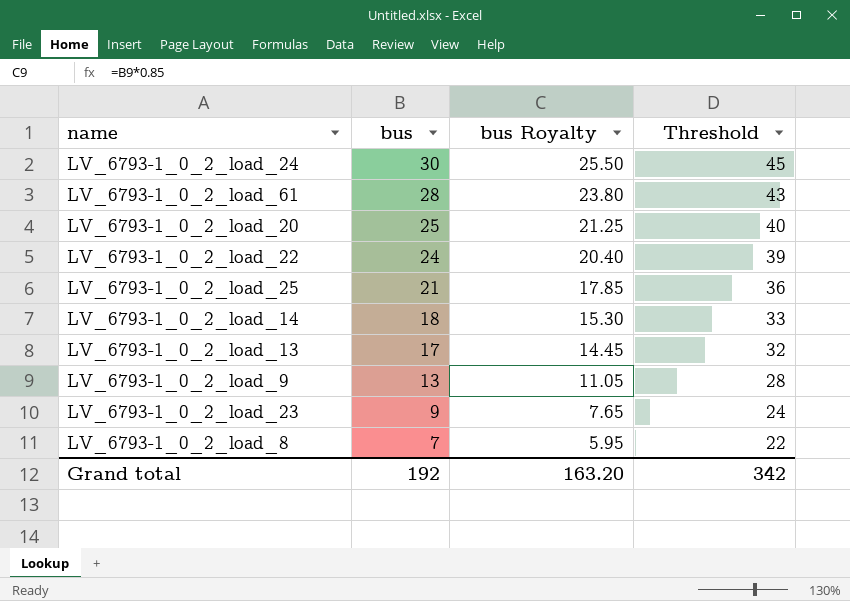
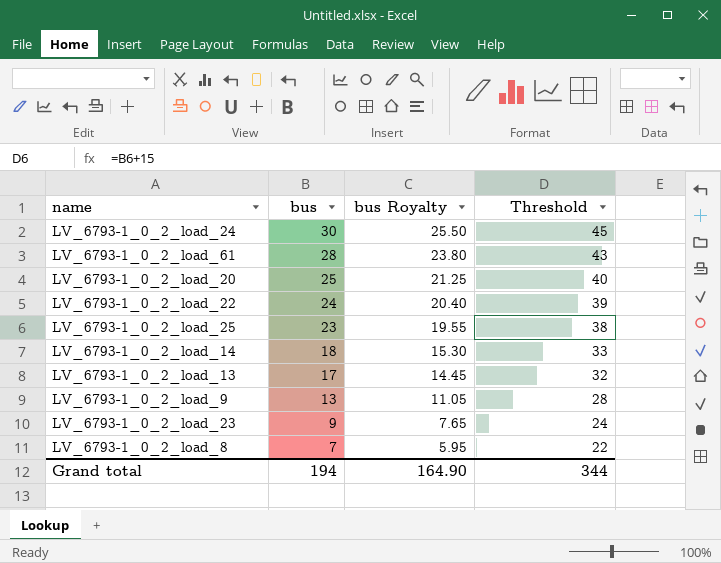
LV_6793-1_0_2_load_25 | bus: 21 -> 23
LV_6793-1_0_2_load_25 | bus Royalty: 17.85 -> 19.55
LV_6793-1_0_2_load_25 | Threshold: 36 -> 38
Grand total | bus: 192 -> 194
Grand total | bus Royalty: 163.20 -> 164.90
Grand total | Threshold: 342 -> 344

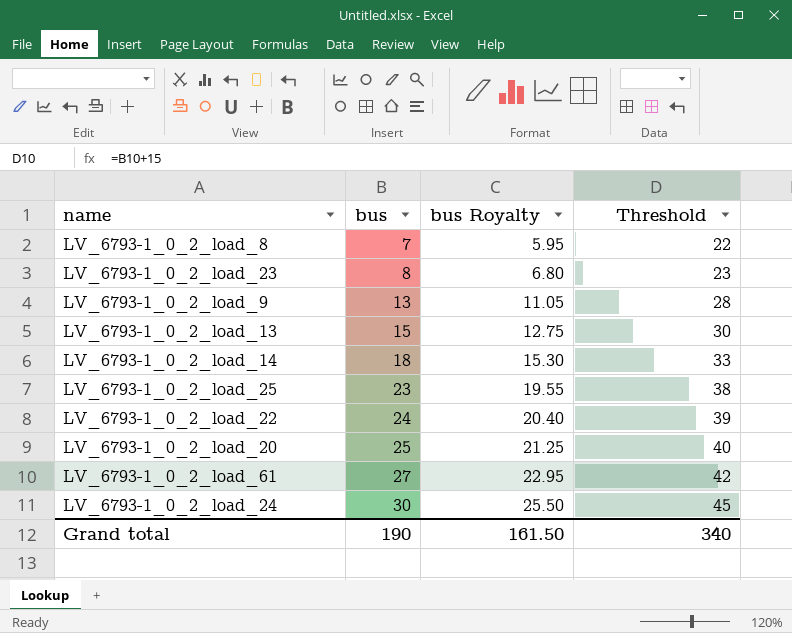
row order: bus descending -> bus ascending
LV_6793-1_0_2_load_23 | bus: 9 -> 8
LV_6793-1_0_2_load_23 | bus Royalty: 7.65 -> 6.80
LV_6793-1_0_2_load_23 | Threshold: 24 -> 23
LV_6793-1_0_2_load_13 | bus: 17 -> 15
LV_6793-1_0_2_load_13 | bus Royalty: 14.45 -> 12.75
LV_6793-1_0_2_load_13 | Threshold: 32 -> 30
LV_6793-1_0_2_load_61 | bus: 28 -> 27
LV_6793-1_0_2_load_61 | bus Royalty: 23.80 -> 22.95
LV_6793-1_0_2_load_61 | Threshold: 43 -> 42
Grand total | bus: 194 -> 190
Grand total | bus Royalty: 164.90 -> 161.50
Grand total | Threshold: 344 -> 340

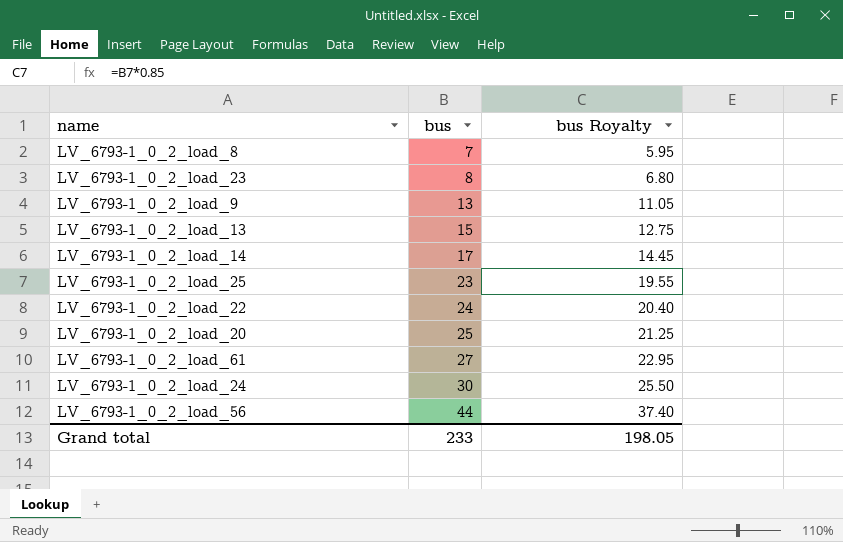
column Threshold | formula: [bus] + 15 -> none
LV_6793-1_0_2_load_14 | bus: 18 -> 17
LV_6793-1_0_2_load_14 | bus Royalty: 15.30 -> 14.45
row LV_6793-1_0_2_load_56: none -> 44 | 37.40
Grand total | bus: 190 -> 233
Grand total | bus Royalty: 161.50 -> 198.05

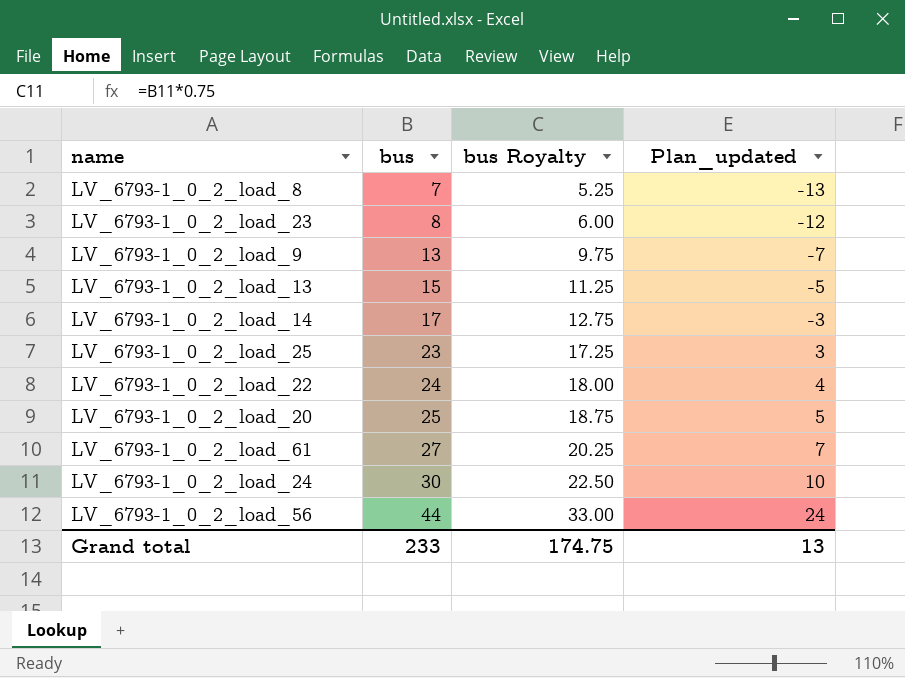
column bus Royalty | formula: [bus] * 0.85 -> [bus] * 0.75
column Plan_updated | formula: none -> [bus] - 20
Grand total | bus Royalty: 198.05 -> 174.75

